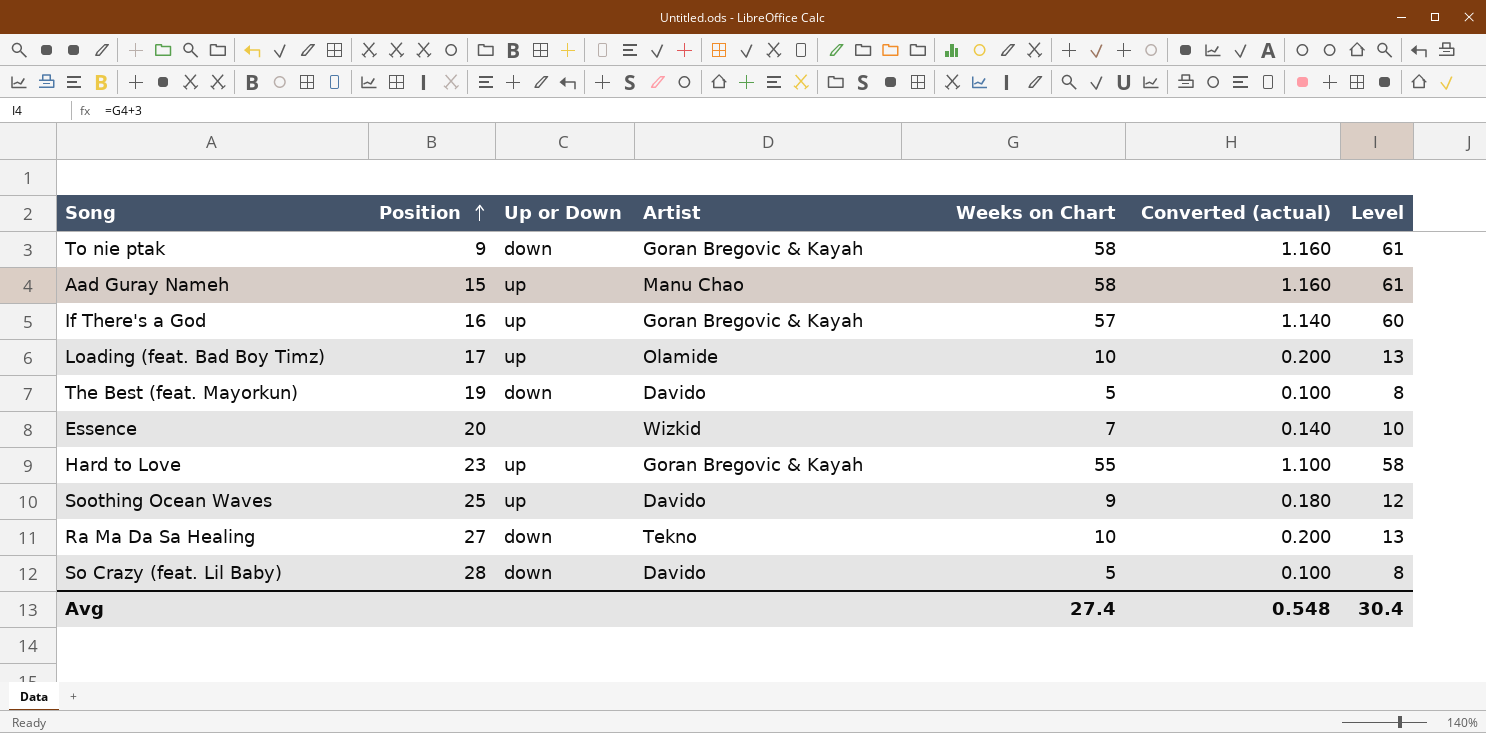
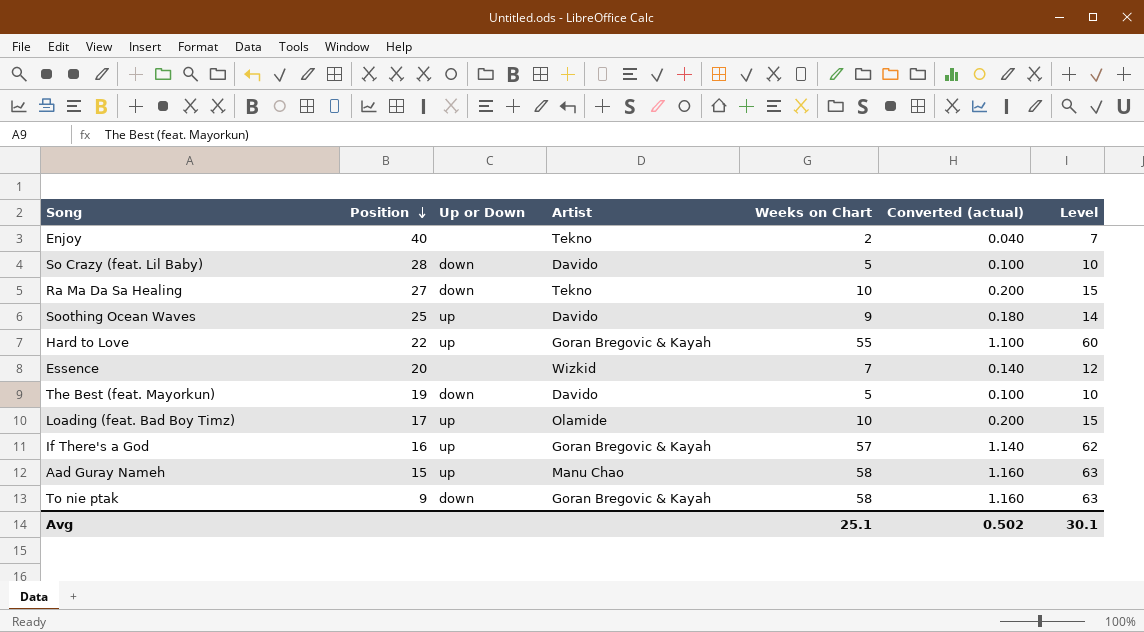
row order: Position ascending -> Position descending
column Level | formula: [Weeks on Chart] + 3 -> [Weeks on Chart] + 5
row Enjoy: none -> 40 | none | Tekno | 2 | 0.040 | 7
Hard to Love | Position: 23 -> 22
Avg | Weeks on Chart: 27.4 -> 25.1
Avg | Converted (actual): 0.548 -> 0.502
Avg | Level: 30.4 -> 30.1

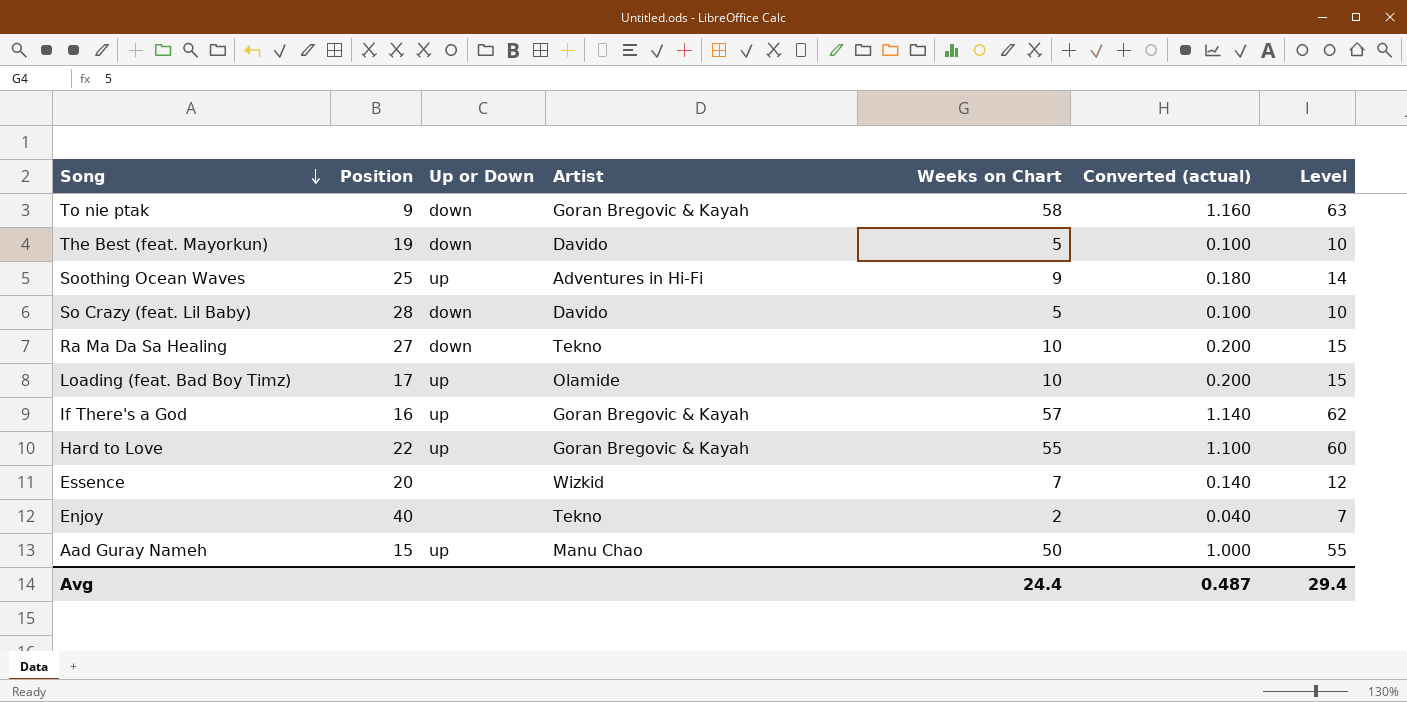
row order: Position descending -> Song descending
Soothing Ocean Waves | Artist: Davido -> Adventures in Hi-Fi
Aad Guray Nameh | Weeks on Chart: 58 -> 50
Aad Guray Nameh | Converted (actual): 1.160 -> 1.000
Aad Guray Nameh | Level: 63 -> 55
Avg | Weeks on Chart: 25.1 -> 24.4
Avg | Converted (actual): 0.502 -> 0.487
Avg | Level: 30.1 -> 29.4

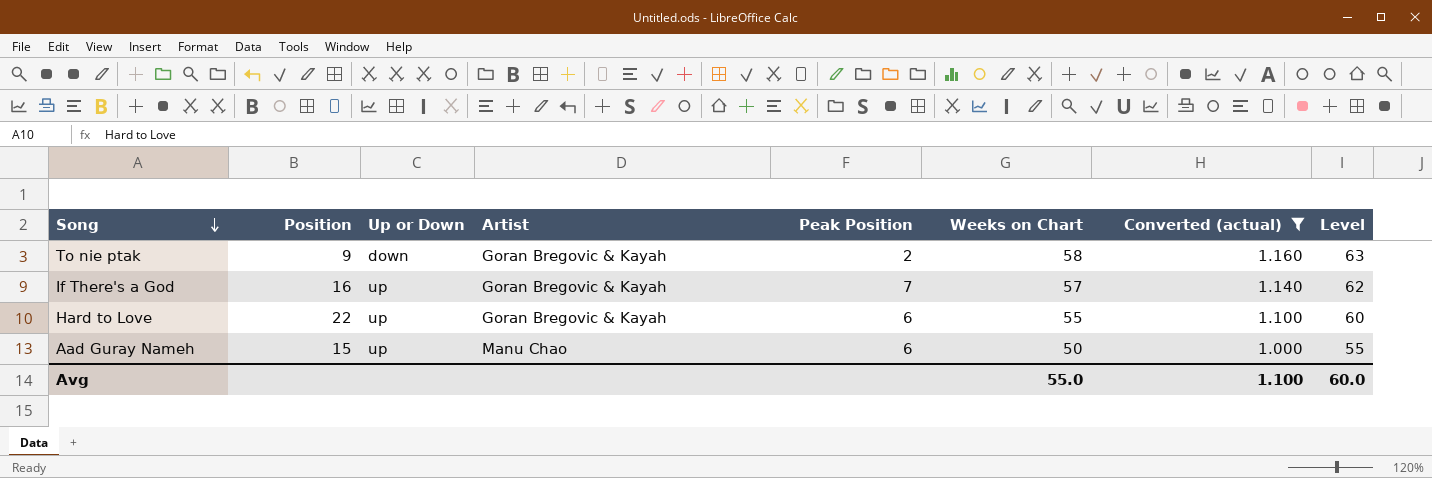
filter: none -> Converted (actual) >= 1.000
column Peak Position | position: none -> 5
Avg | Weeks on Chart: 24.4 -> 55.0
Avg | Converted (actual): 0.487 -> 1.100
Avg | Level: 29.4 -> 60.0

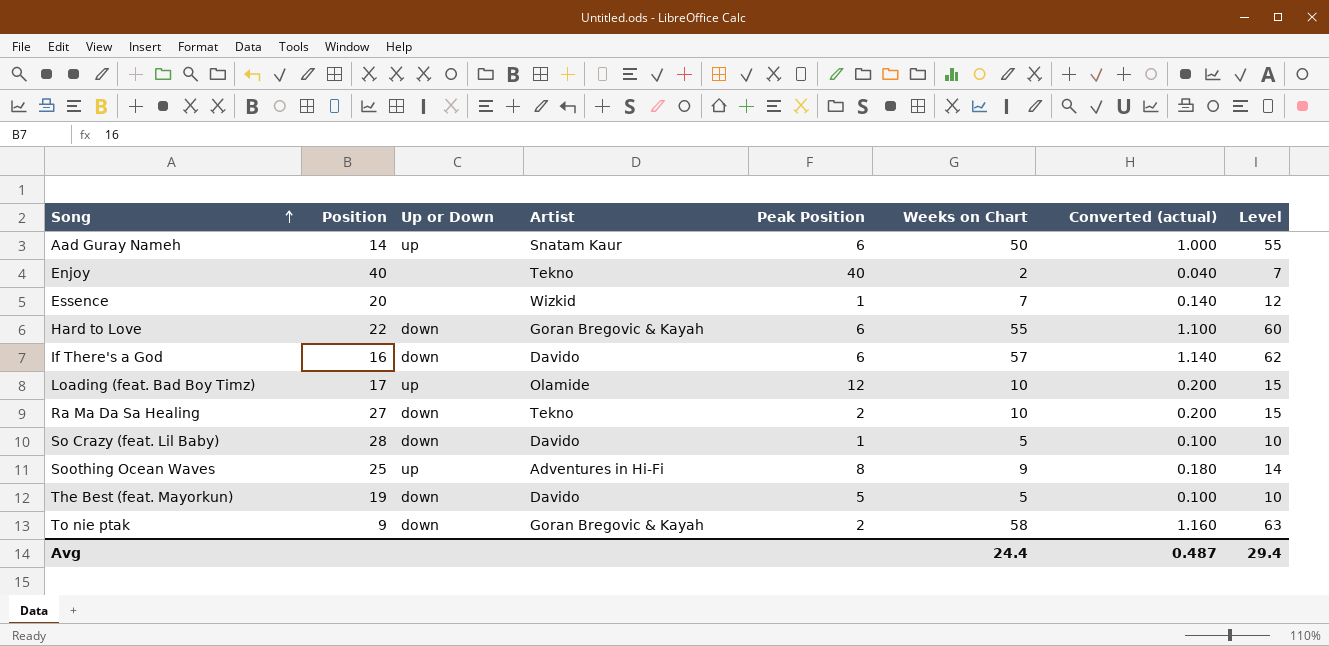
filter: Converted (actual) >= 1.000 -> none
row order: Song descending -> Song ascending
Aad Guray Nameh | Position: 15 -> 14
Aad Guray Nameh | Artist: Manu Chao -> Snatam Kaur
Hard to Love | Up or Down: up -> down
If There's a God | Up or Down: up -> down
If There's a God | Artist: Goran Bregovic & Kayah -> Davido
If There's a God | Peak Position: 7 -> 6
Avg | Weeks on Chart: 55.0 -> 24.4
Avg | Converted (actual): 1.100 -> 0.487
Avg | Level: 60.0 -> 29.4

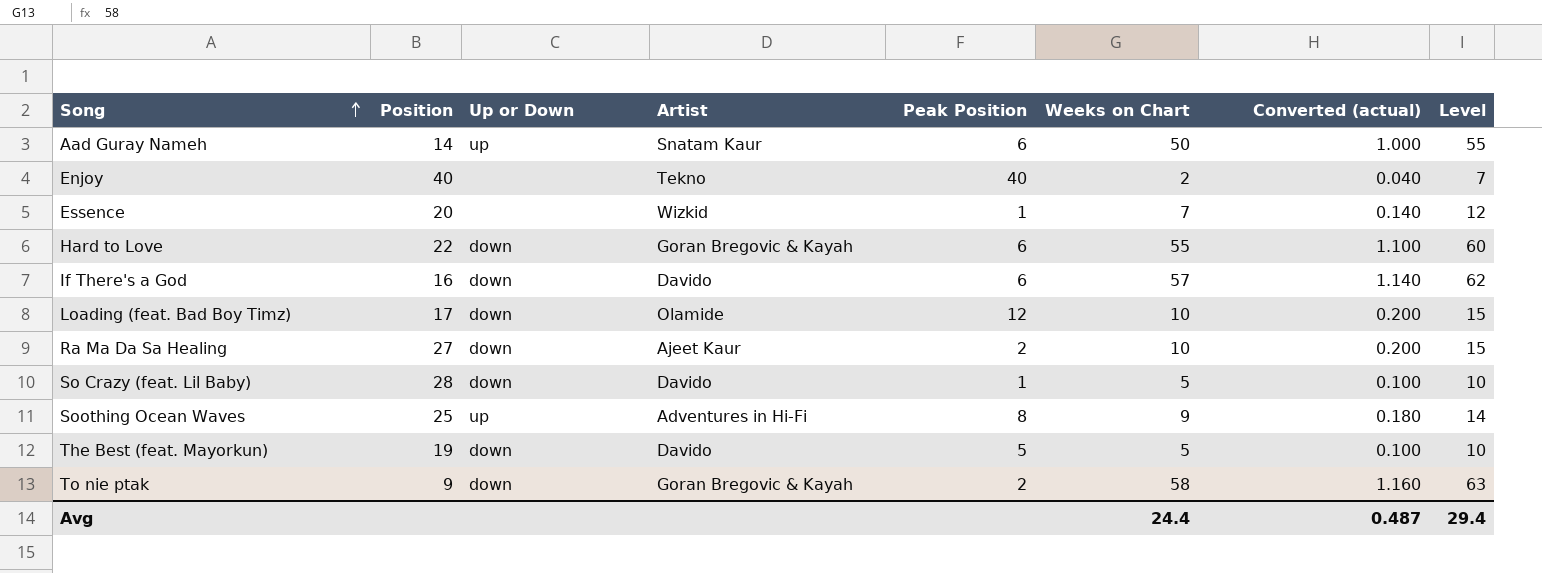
Loading (feat. Bad Boy Timz) | Up or Down: up -> down
Ra Ma Da Sa Healing | Artist: Tekno -> Ajeet Kaur

